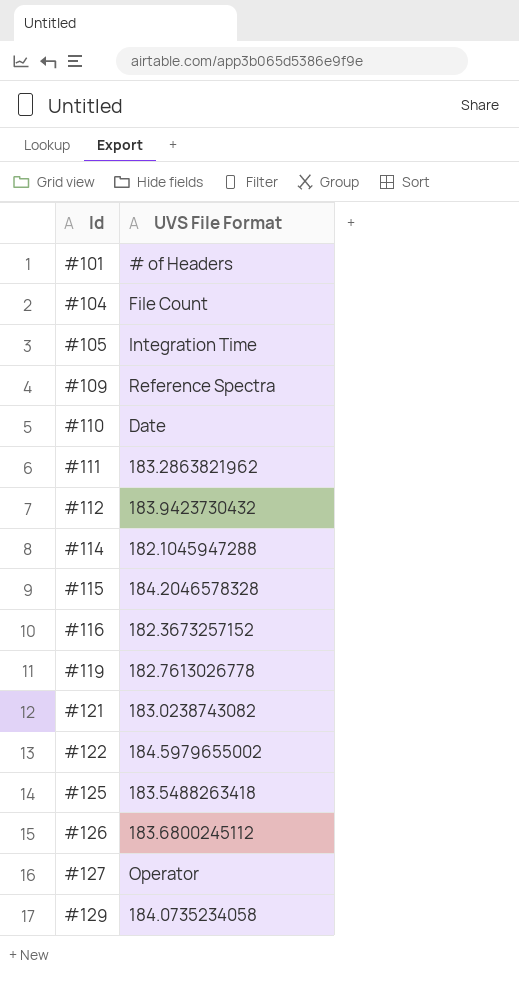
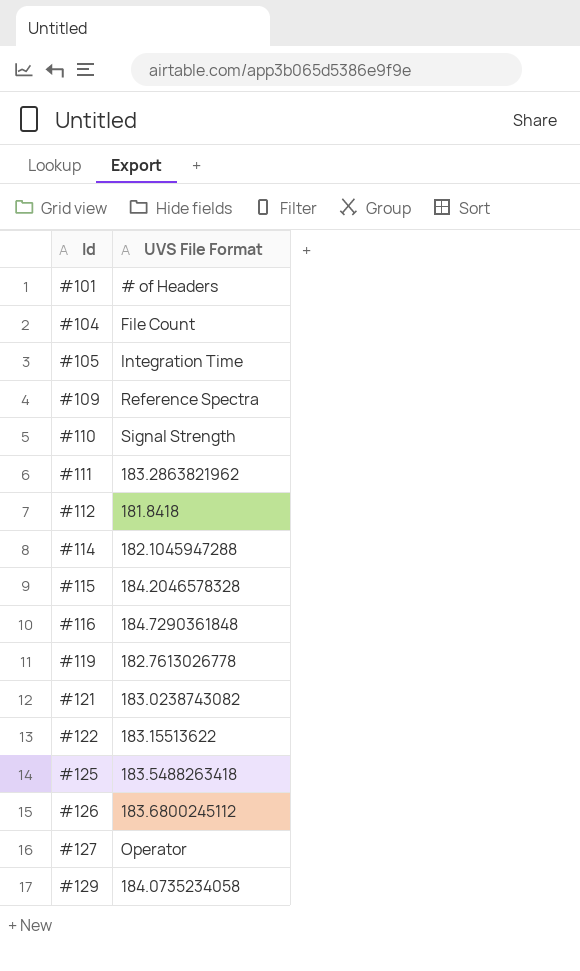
#110 | UVS File Format: Date -> Signal Strength
#112 | UVS File Format: 183.9423730432 -> 181.8418
#116 | UVS File Format: 182.3673257152 -> 184.7290361848
#122 | UVS File Format: 184.5979655002 -> 183.15513622

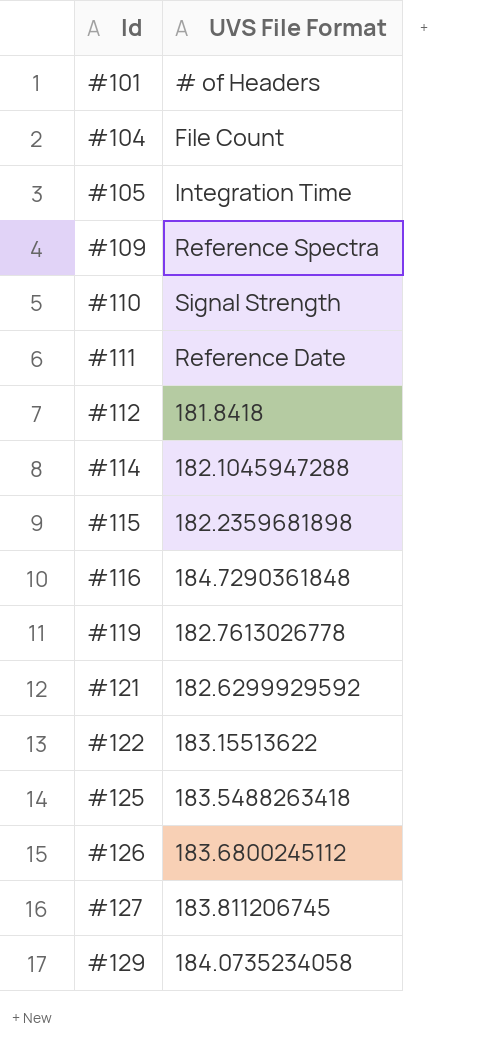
#111 | UVS File Format: 183.2863821962 -> Reference Date
#115 | UVS File Format: 184.2046578328 -> 182.2359681898
#121 | UVS File Format: 183.0238743082 -> 182.6299929592
#127 | UVS File Format: Operator -> 183.811206745

